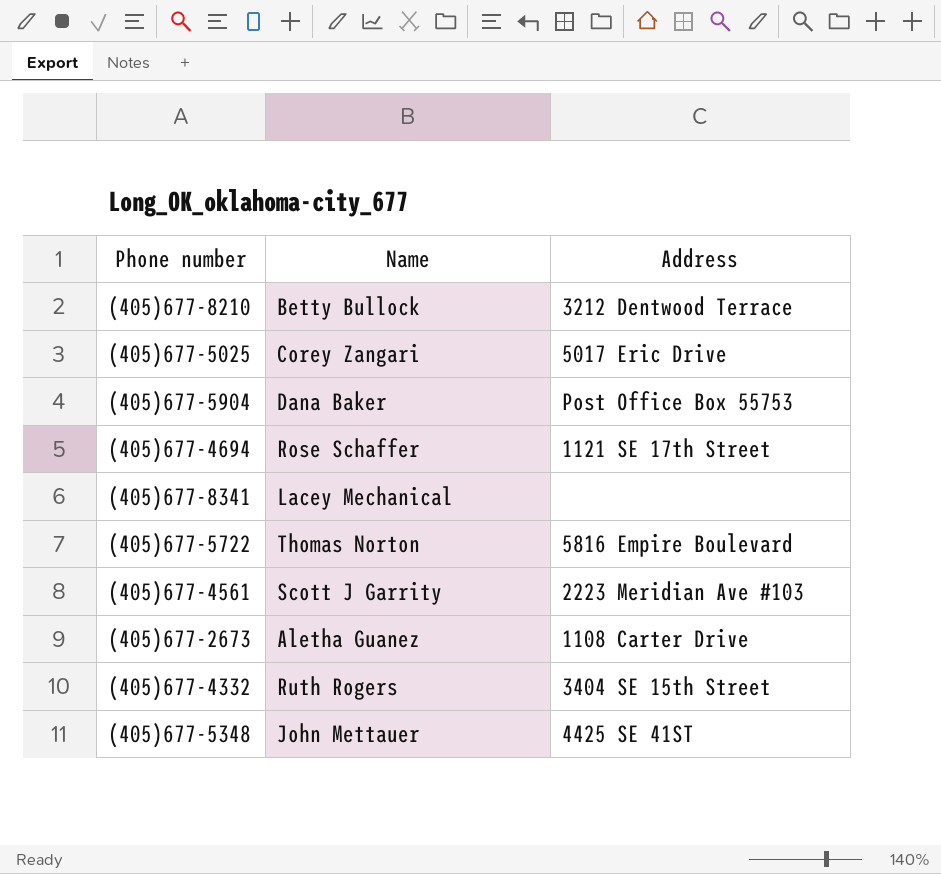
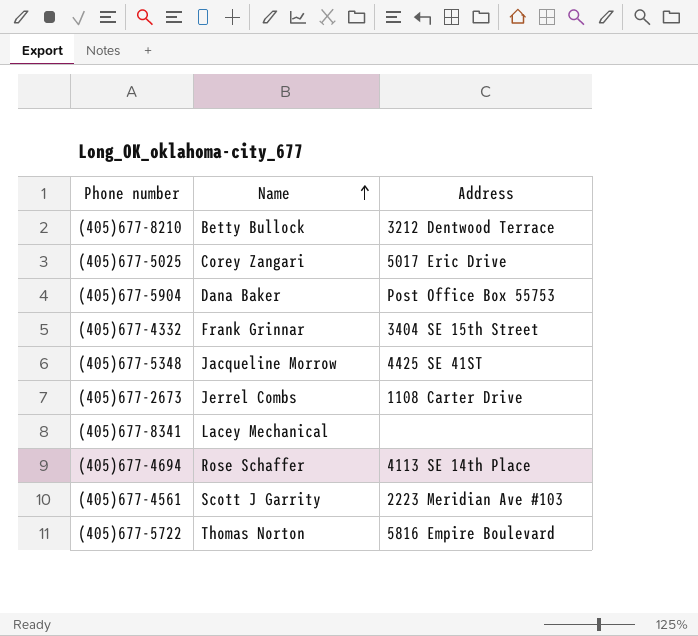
row order: none -> Name ascending
(405)677-4332 | Name: Ruth Rogers -> Frank Grinnar
(405)677-5348 | Name: John Mettauer -> Jacqueline Morrow
(405)677-2673 | Name: Aletha Guanez -> Jerrel Combs
(405)677-4694 | Address: 1121 SE 17th Street -> 4113 SE 14th Place

